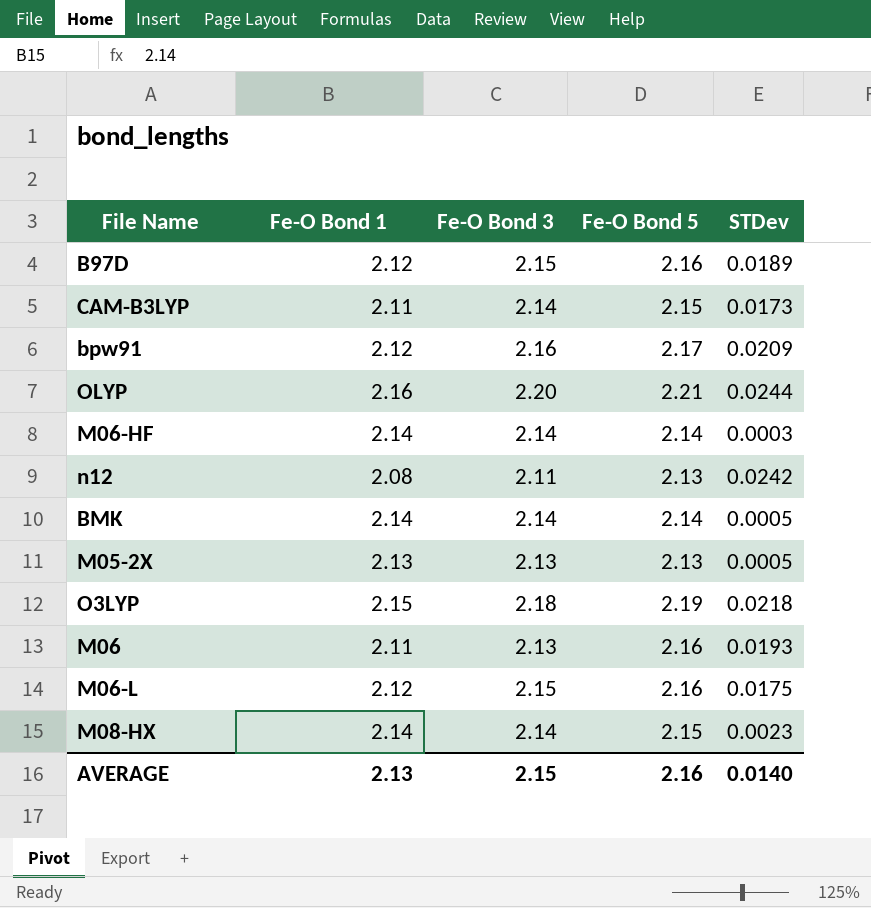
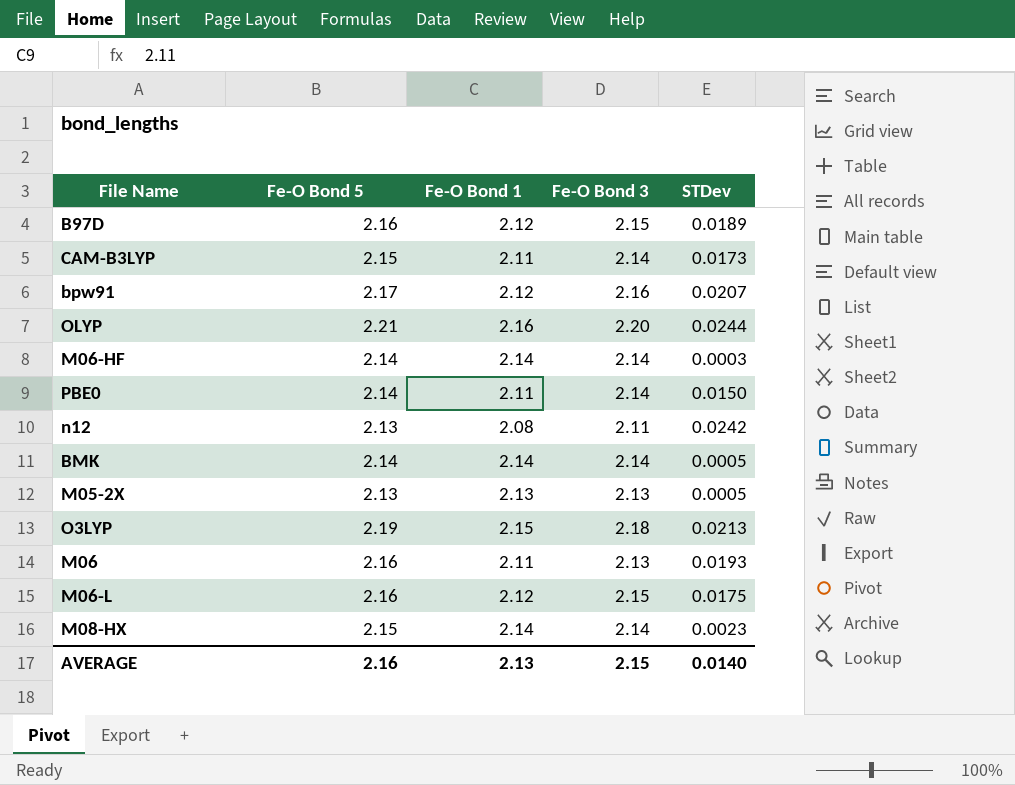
column Fe-O Bond 5 | position: 4 -> 2
bpw91 | STDev: 0.0209 -> 0.0207
row PBE0: none -> 2.14 | 2.11 | 2.14 | 0.0150
O3LYP | STDev: 0.0218 -> 0.0213

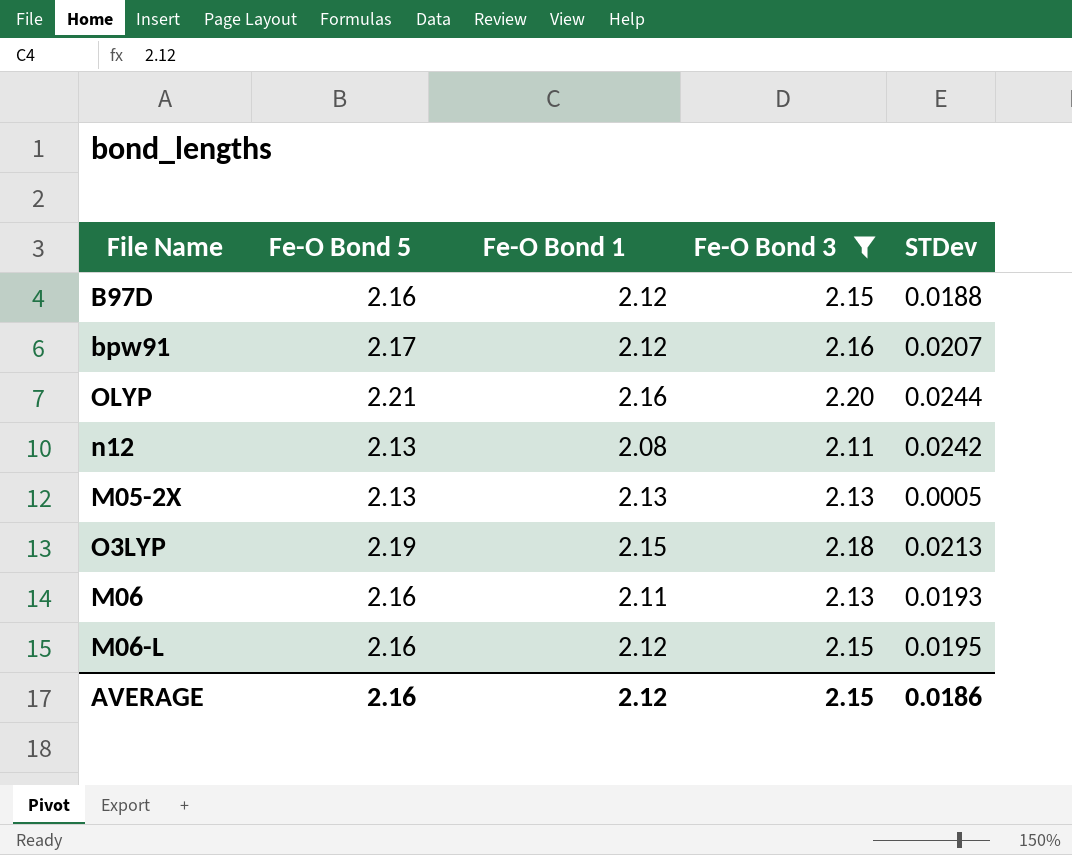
filter: none -> Fe-O Bond 3 != 2.14
B97D | STDev: 0.0189 -> 0.0188
M06-L | STDev: 0.0175 -> 0.0195
AVERAGE | Fe-O Bond 1: 2.13 -> 2.12
AVERAGE | STDev: 0.0140 -> 0.0186

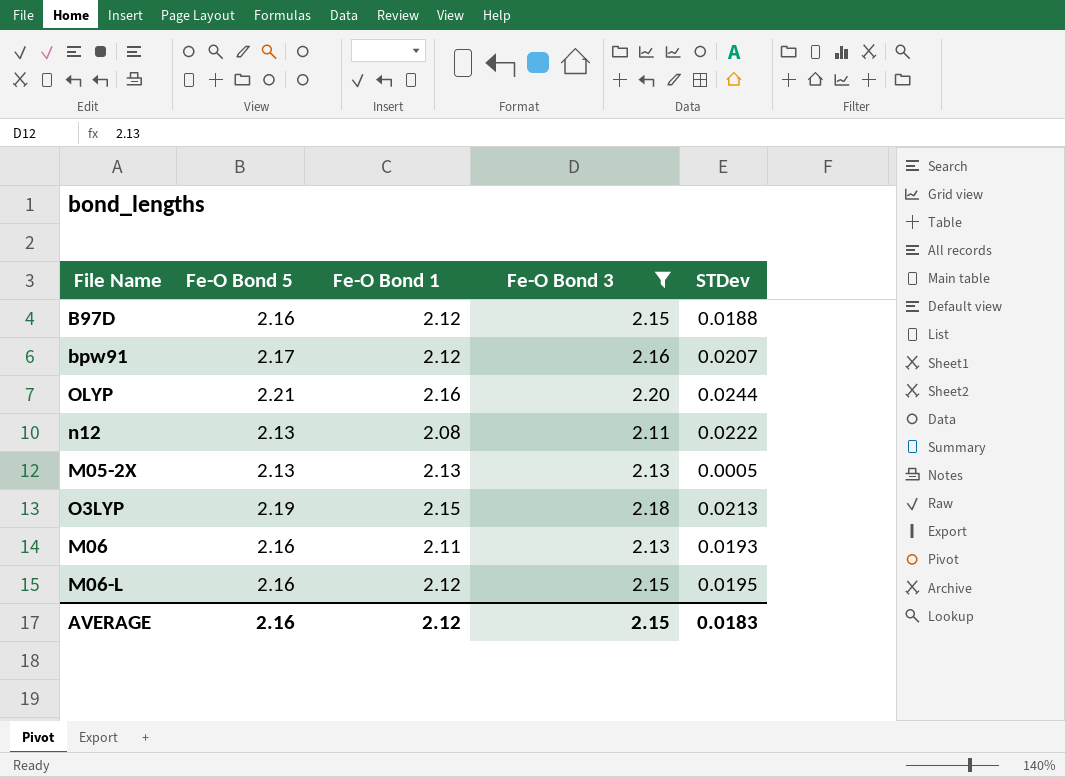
n12 | STDev: 0.0242 -> 0.0222
AVERAGE | STDev: 0.0186 -> 0.0183

